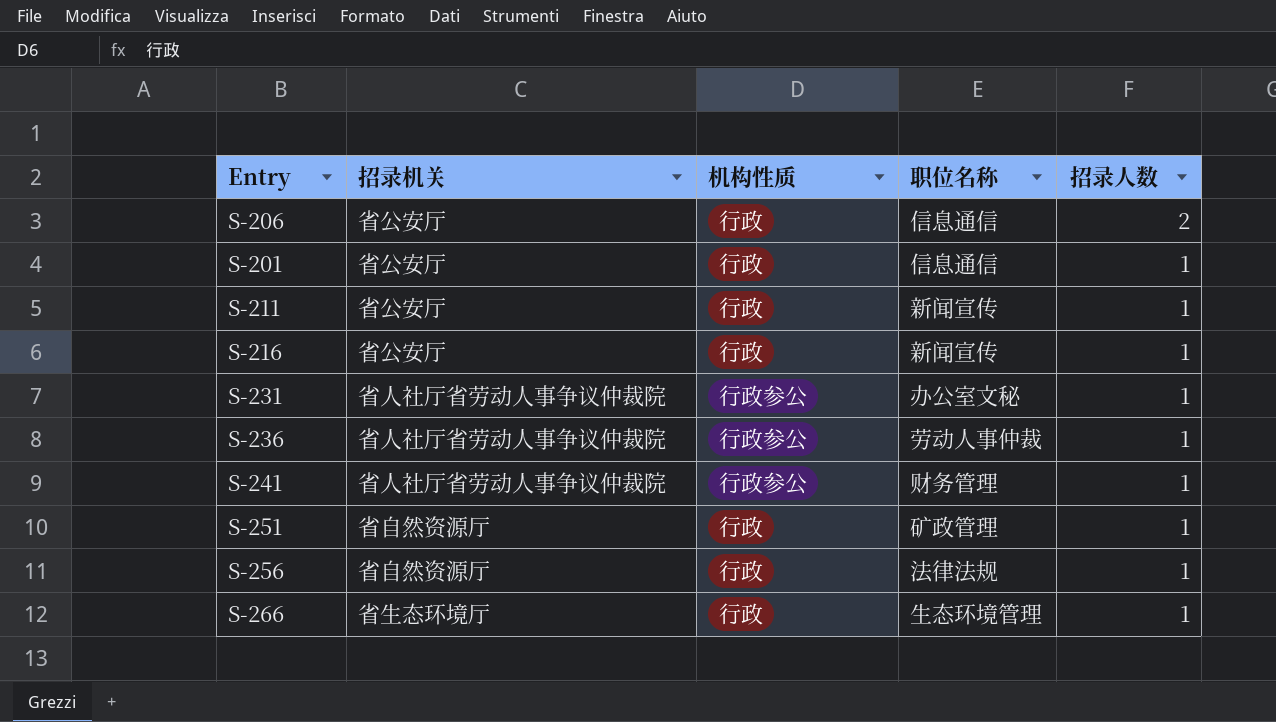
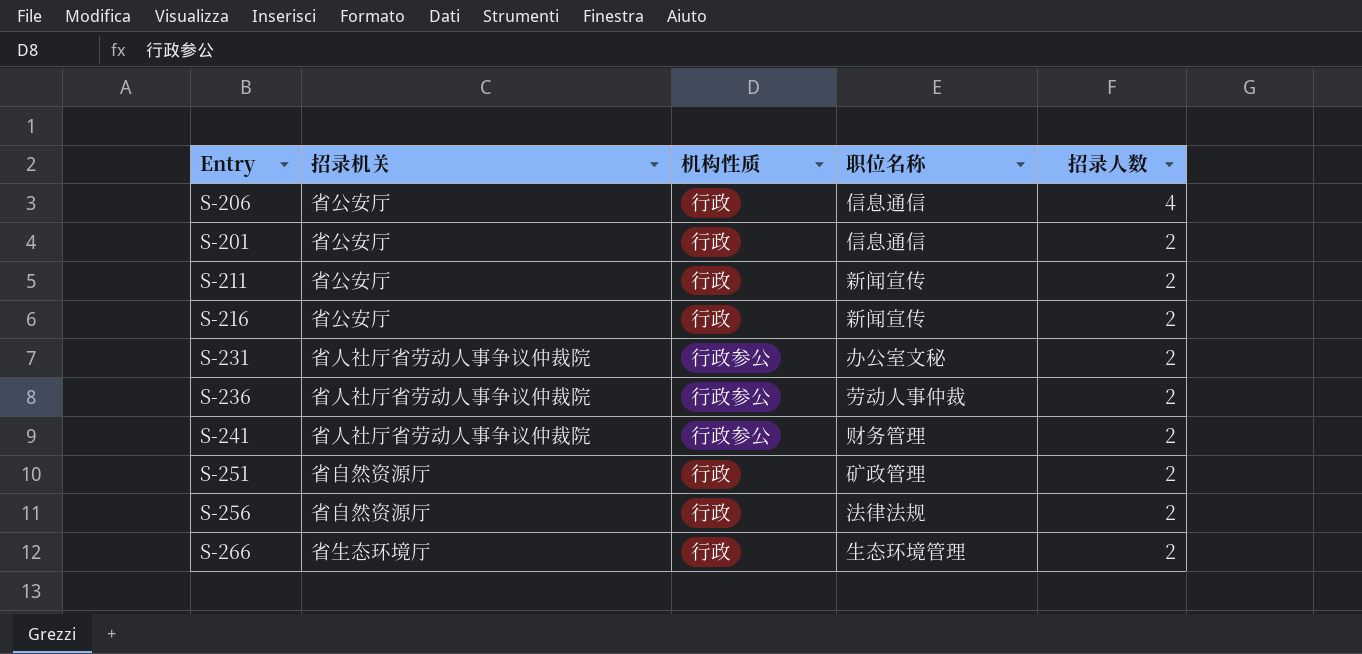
S-206 | 招录人数: 2 -> 4
S-201 | 招录人数: 1 -> 2
S-211 | 招录人数: 1 -> 2
S-216 | 招录人数: 1 -> 2
S-231 | 招录人数: 1 -> 2
S-236 | 招录人数: 1 -> 2
S-241 | 招录人数: 1 -> 2
S-251 | 招录人数: 1 -> 2
S-256 | 招录人数: 1 -> 2
S-266 | 招录人数: 1 -> 2

